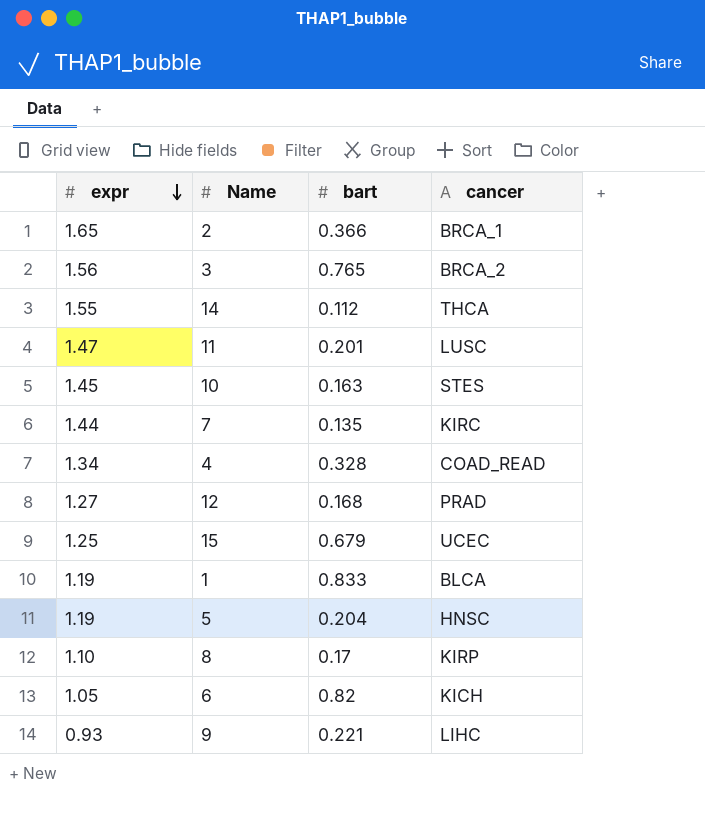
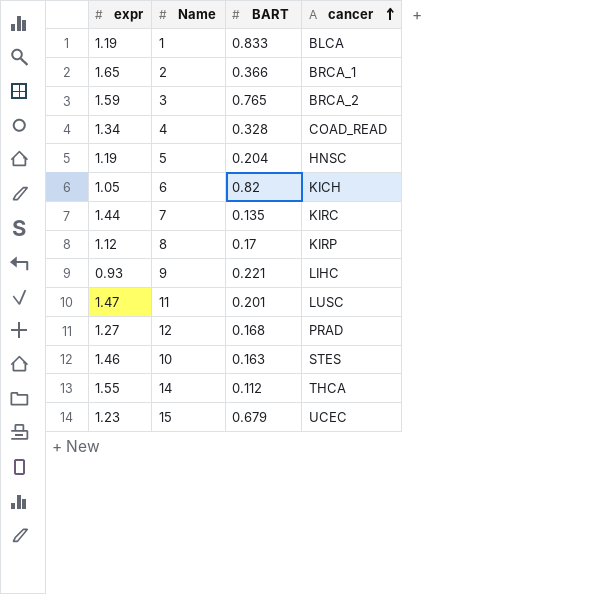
row order: expr descending -> cancer ascending
column name: bart -> BART
3 | expr: 1.56 -> 1.59
8 | expr: 1.10 -> 1.12
10 | expr: 1.45 -> 1.46
15 | expr: 1.25 -> 1.23

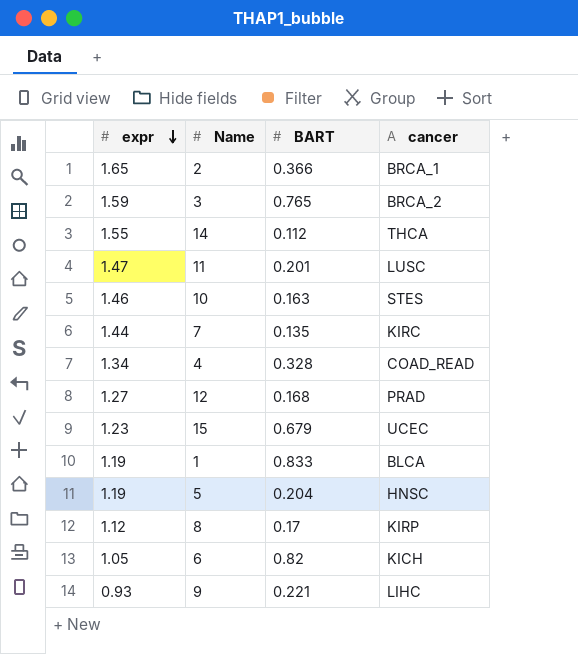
row order: cancer ascending -> expr descending

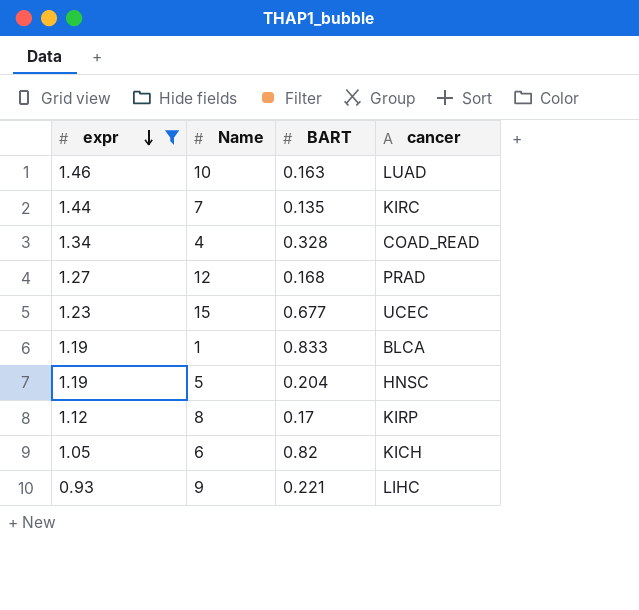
filter: none -> expr <= 1.46
10 | cancer: STES -> LUAD
15 | BART: 0.679 -> 0.677

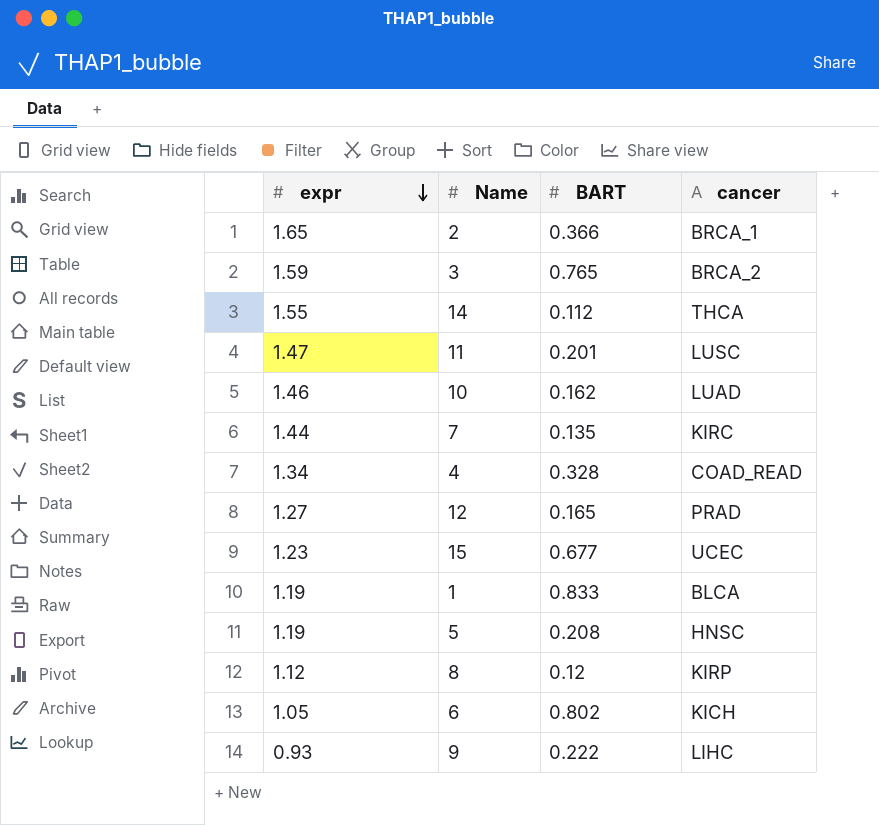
filter: expr <= 1.46 -> none
10 | BART: 0.163 -> 0.162
12 | BART: 0.168 -> 0.165
5 | BART: 0.204 -> 0.208
8 | BART: 0.17 -> 0.12
6 | BART: 0.82 -> 0.802
9 | BART: 0.221 -> 0.222

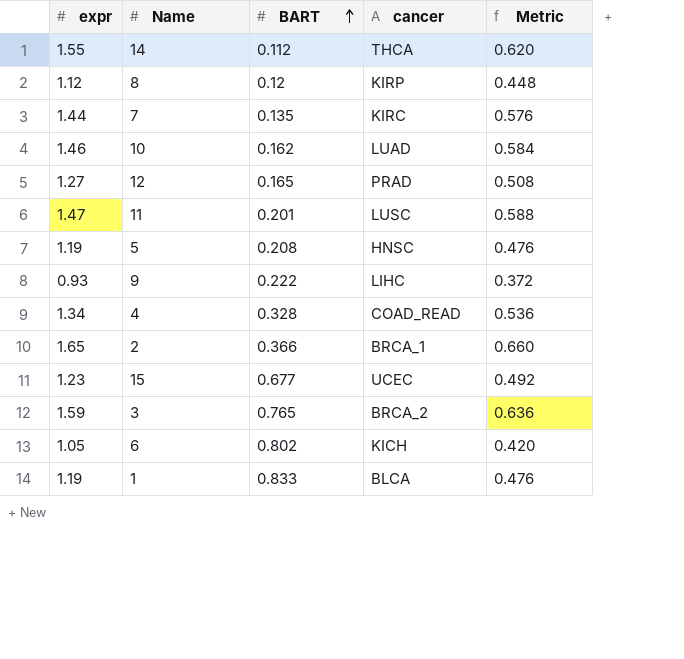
row order: expr descending -> BART ascending
column Metric | formula: none -> [expr] * 0.4

